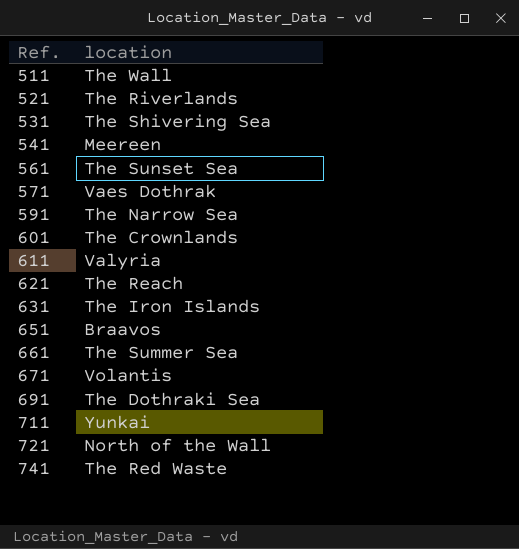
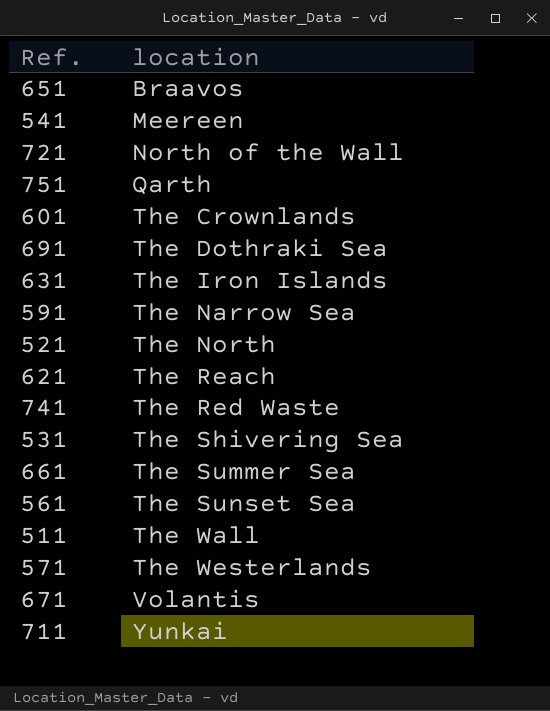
row order: Ref. ascending -> location ascending
row 611: Valyria -> none
row 751: none -> Qarth
521 | location: The Riverlands -> The North
571 | location: Vaes Dothrak -> The Westerlands

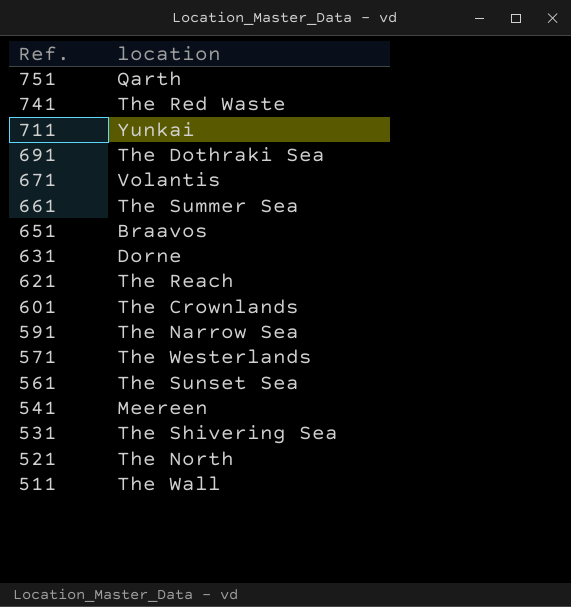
row order: location ascending -> Ref. descending
row 721: North of the Wall -> none
631 | location: The Iron Islands -> Dorne

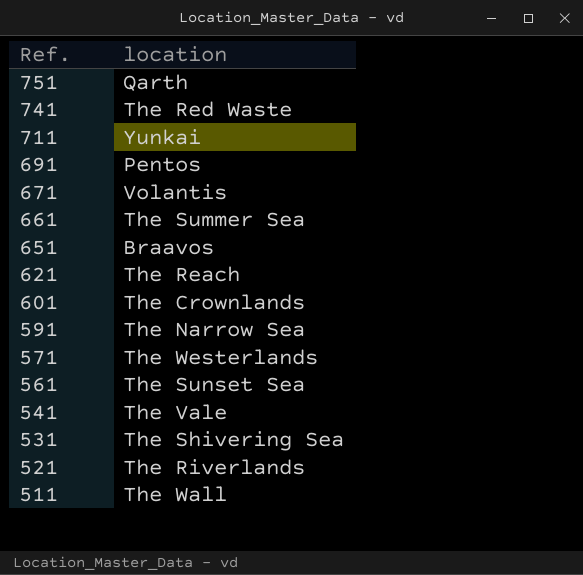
row 631: Dorne -> none
691 | location: The Dothraki Sea -> Pentos
541 | location: Meereen -> The Vale
521 | location: The North -> The Riverlands

